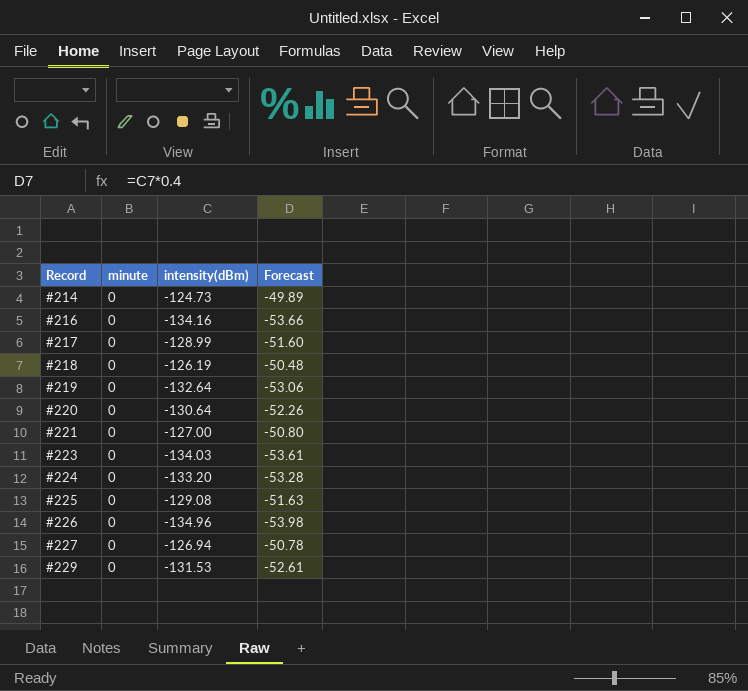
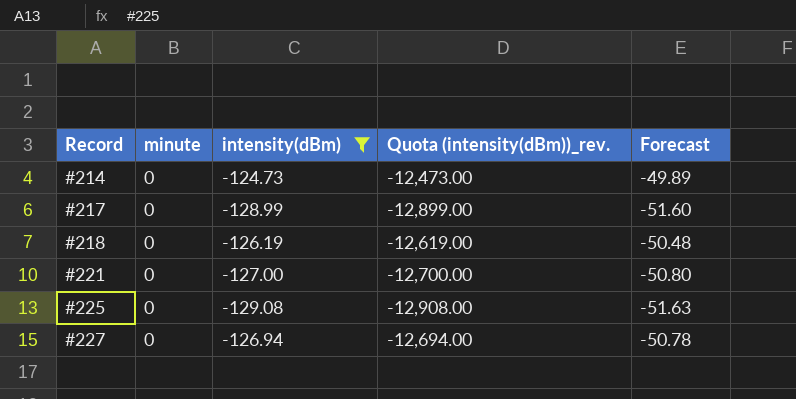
filter: none -> intensity(dBm) >= -129.08
column Quota (intensity(dBm))_rev. | formula: none -> [intensity(dBm)] * 100

